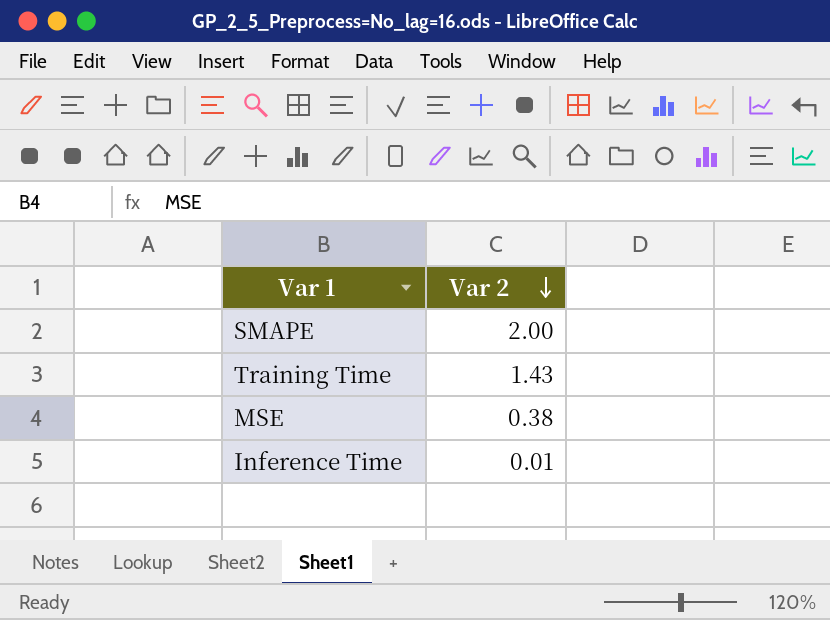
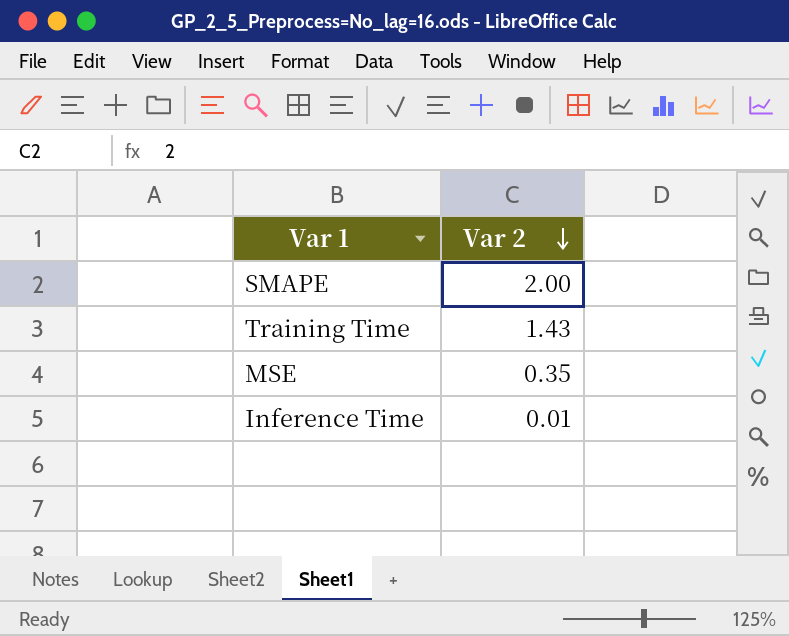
MSE | Var 2: 0.38 -> 0.35

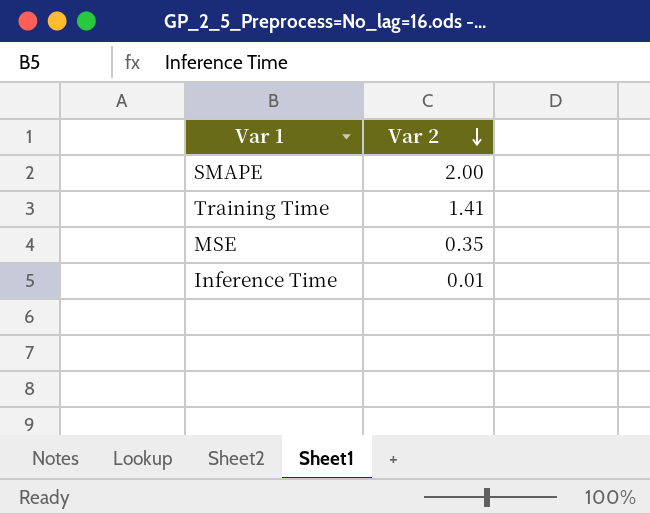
Training Time | Var 2: 1.43 -> 1.41

